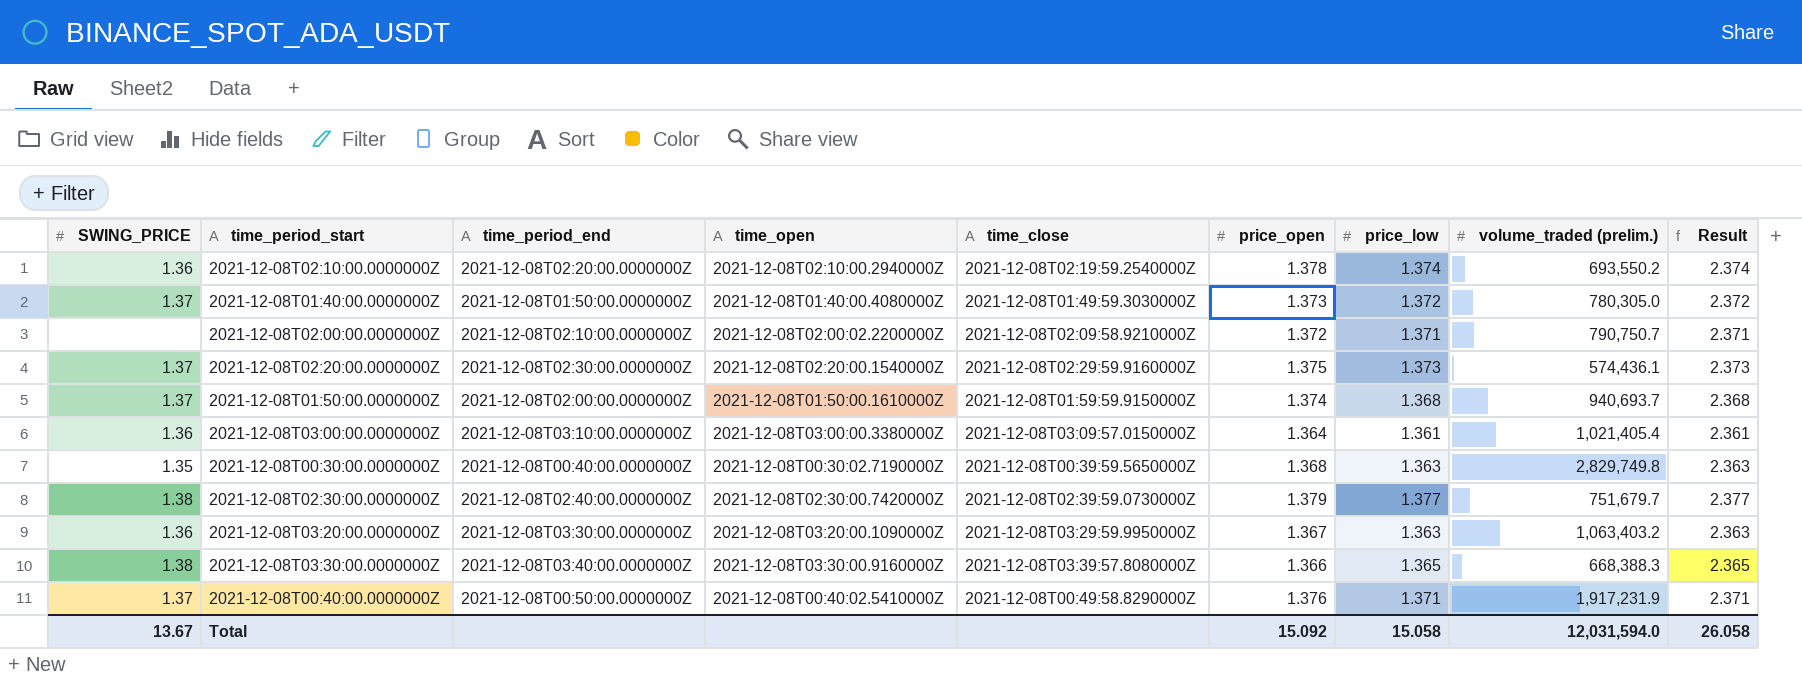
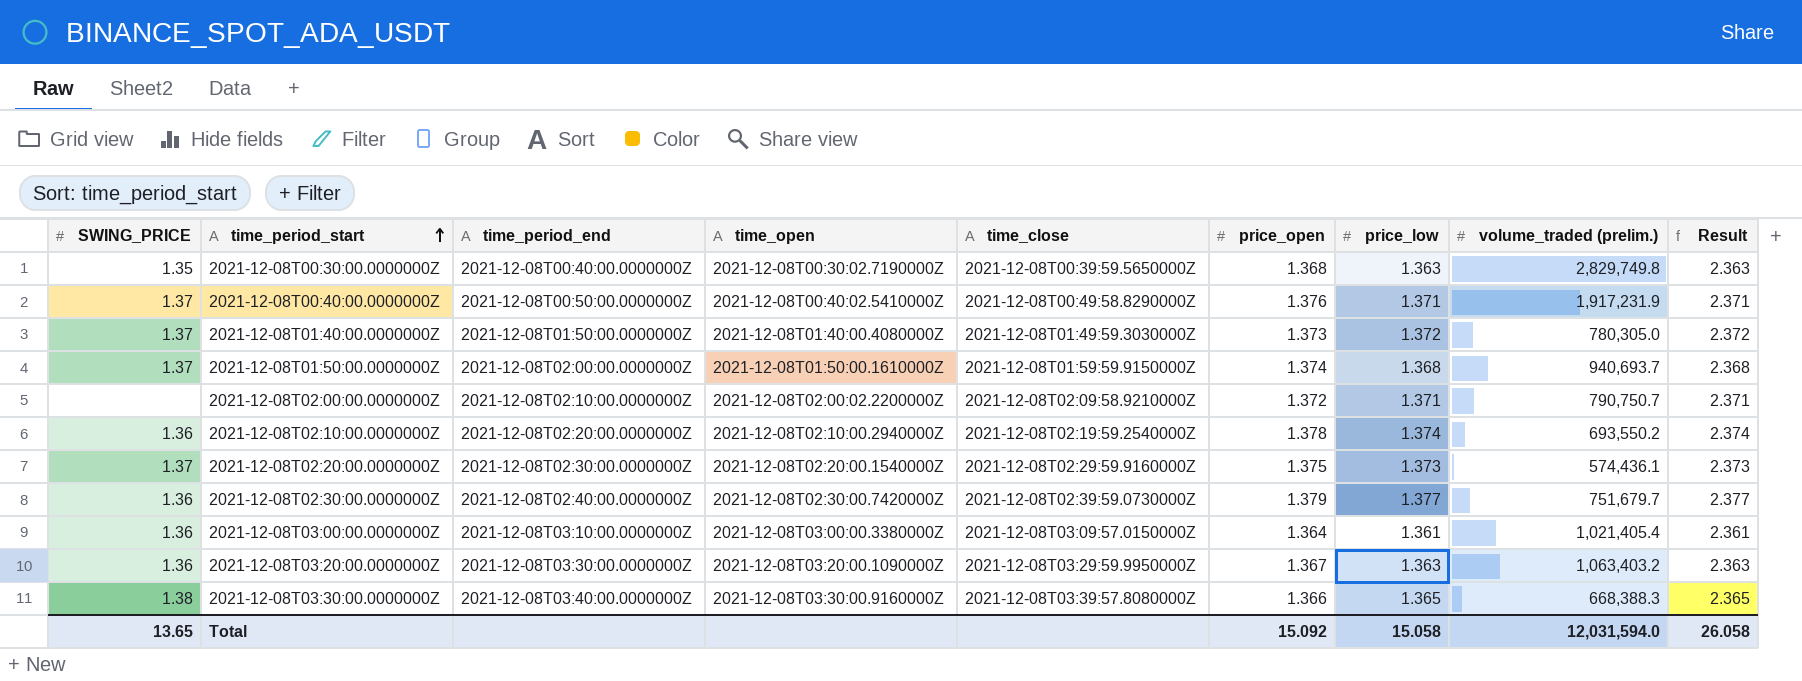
row order: none -> time_period_start ascending
2021-12-08T02:30:00.0000000Z | SWING_PRICE: 1.38 -> 1.36
Total | SWING_PRICE: 13.67 -> 13.65

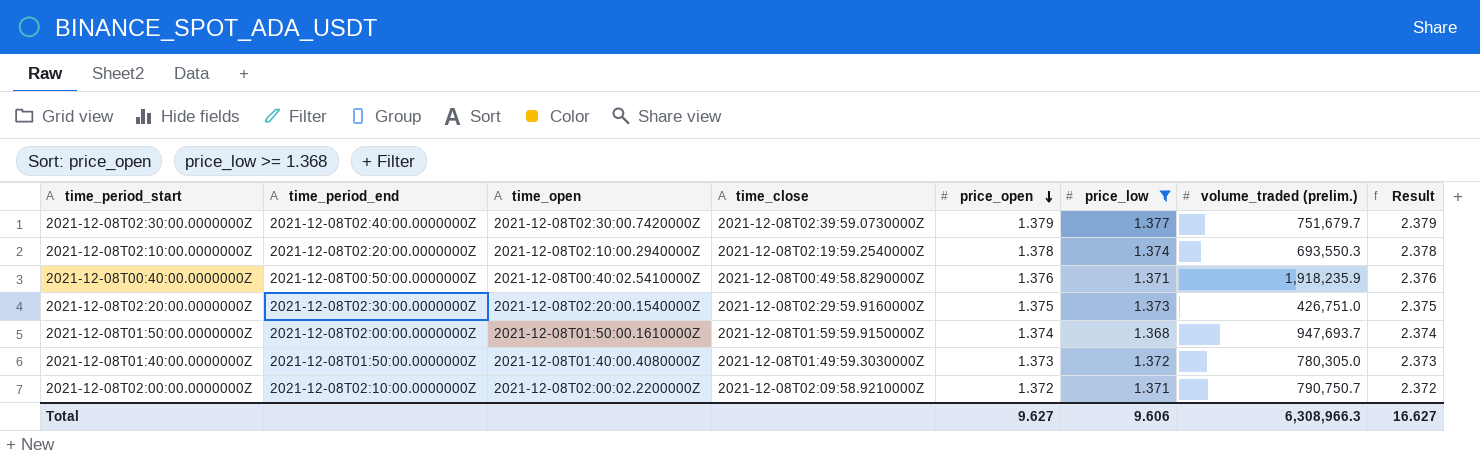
filter: none -> price_low >= 1.368
row order: time_period_start ascending -> price_open descending
column SWING_PRICE | position: 1 -> none
column Result | formula: [price_low] + 1 -> [price_open] + 1
2021-12-08T02:10:00.0000000Z | volume_traded (prelim.): 693,550.2 -> 693,550.3
2021-12-08T00:40:00.0000000Z | volume_traded (prelim.): 1,917,231.9 -> 1,918,235.9
2021-12-08T02:20:00.0000000Z | volume_traded (prelim.): 574,436.1 -> 426,751.0
2021-12-08T01:50:00.0000000Z | volume_traded (prelim.): 940,693.7 -> 947,693.7
Total | price_open: 15.092 -> 9.627
Total | price_low: 15.058 -> 9.606
Total | volume_traded (prelim.): 12,031,594.0 -> 6,308,966.3
Total | Result: 26.058 -> 16.627

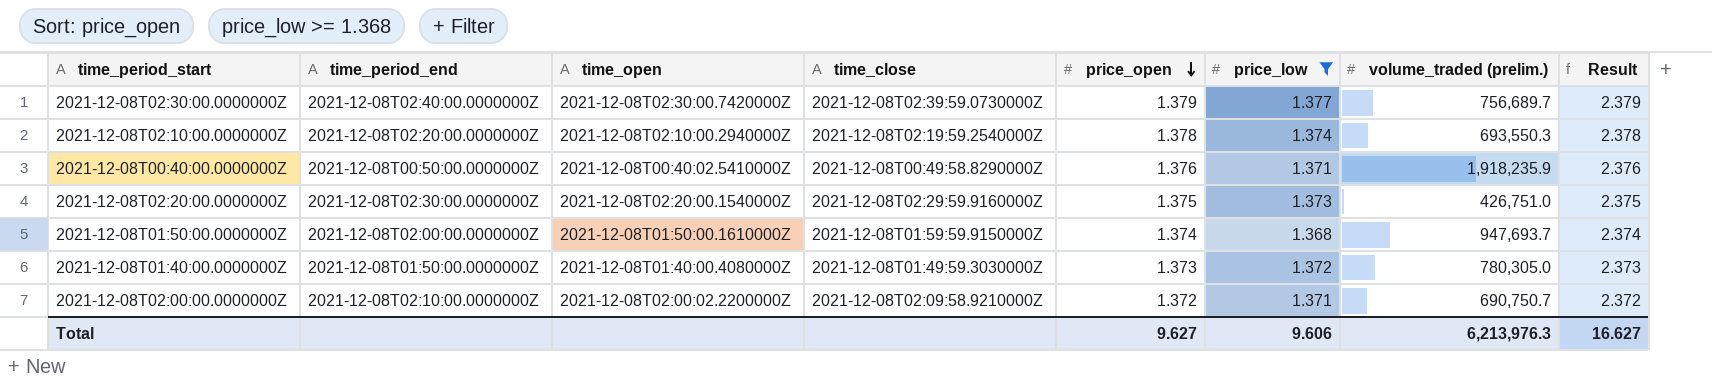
2021-12-08T02:30:00.0000000Z | volume_traded (prelim.): 751,679.7 -> 756,689.7
2021-12-08T02:00:00.0000000Z | volume_traded (prelim.): 790,750.7 -> 690,750.7
Total | volume_traded (prelim.): 6,308,966.3 -> 6,213,976.3

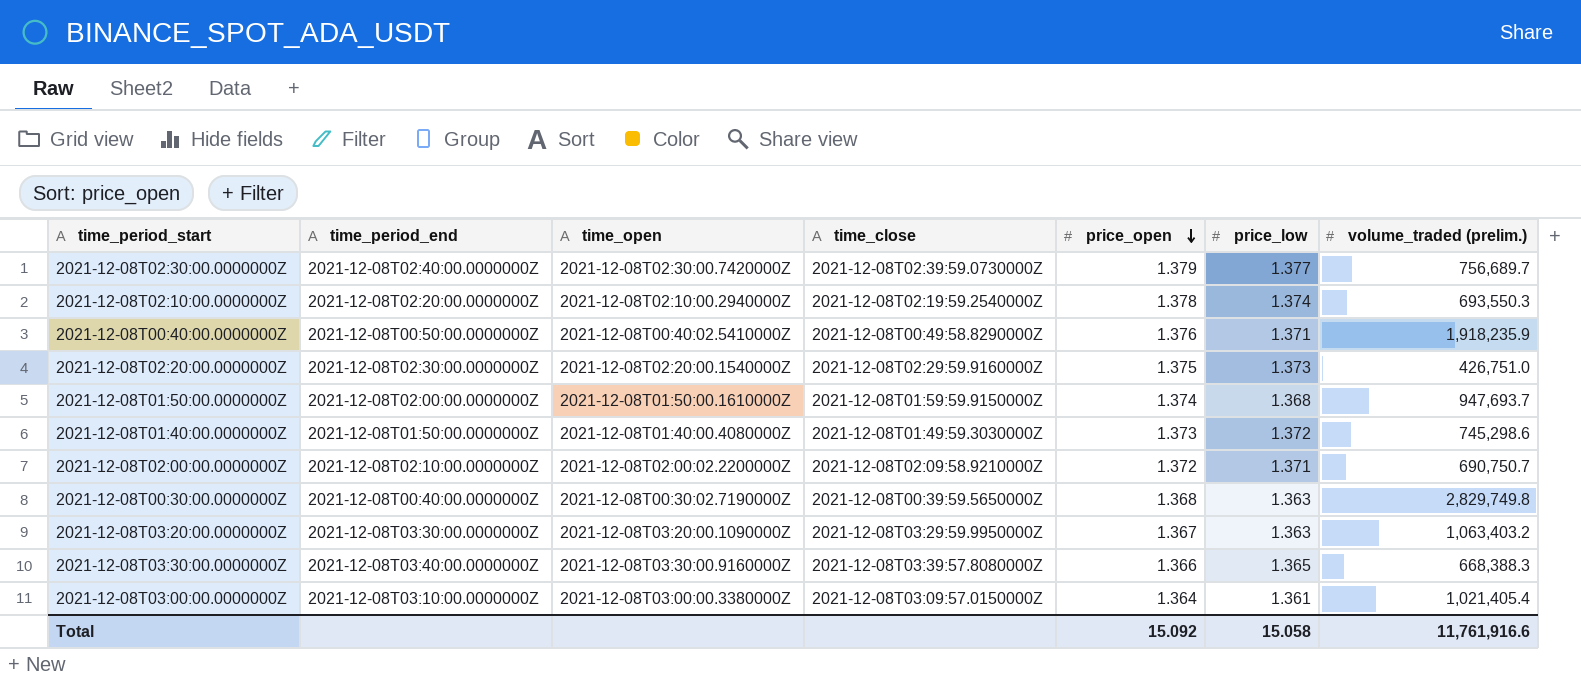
filter: price_low >= 1.368 -> none
column Result | formula: [price_open] + 1 -> none
2021-12-08T01:40:00.0000000Z | volume_traded (prelim.): 780,305.0 -> 745,298.6
Total | price_open: 9.627 -> 15.092
Total | price_low: 9.606 -> 15.058
Total | volume_traded (prelim.): 6,213,976.3 -> 11,761,916.6

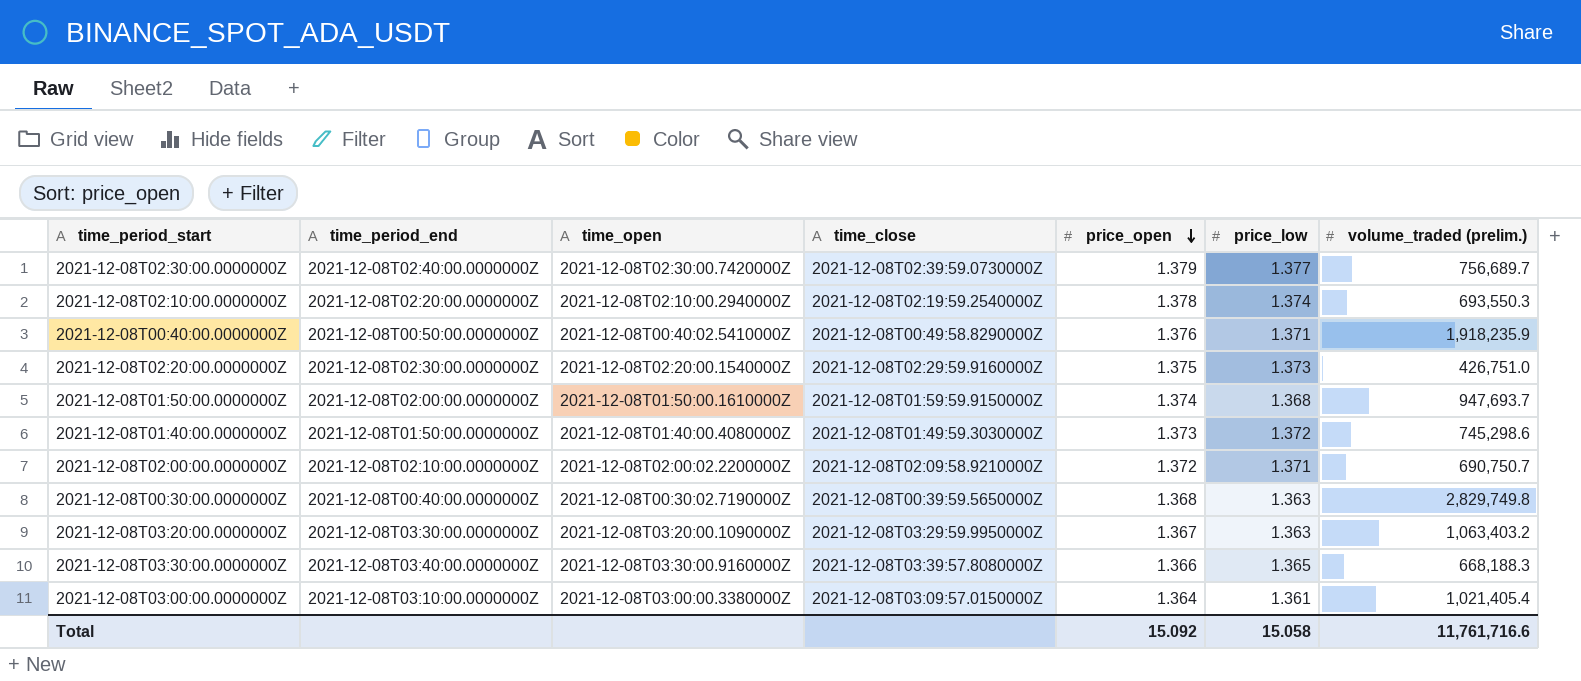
2021-12-08T03:30:00.0000000Z | volume_traded (prelim.): 668,388.3 -> 668,188.3
Total | volume_traded (prelim.): 11,761,916.6 -> 11,761,716.6

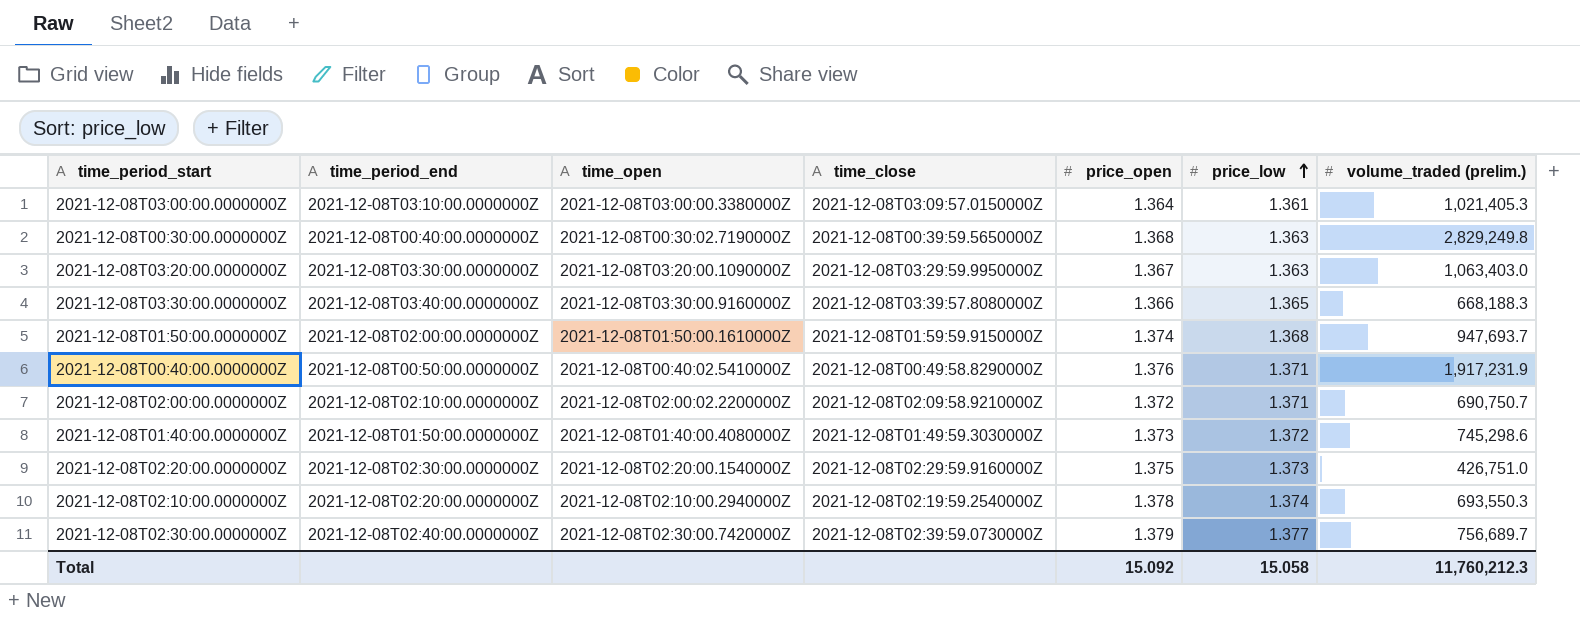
row order: price_open descending -> price_low ascending
2021-12-08T03:00:00.0000000Z | volume_traded (prelim.): 1,021,405.4 -> 1,021,405.3
2021-12-08T00:30:00.0000000Z | volume_traded (prelim.): 2,829,749.8 -> 2,829,249.8
2021-12-08T03:20:00.0000000Z | volume_traded (prelim.): 1,063,403.2 -> 1,063,403.0
2021-12-08T00:40:00.0000000Z | volume_traded (prelim.): 1,918,235.9 -> 1,917,231.9
Total | volume_traded (prelim.): 11,761,716.6 -> 11,760,212.3

